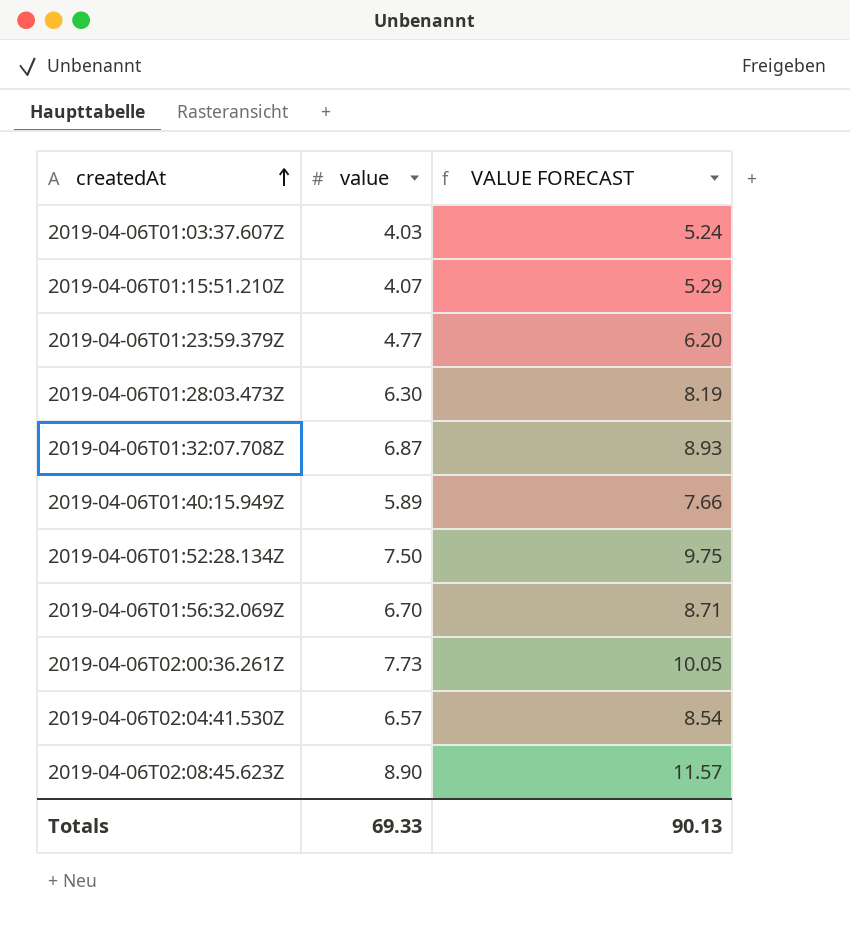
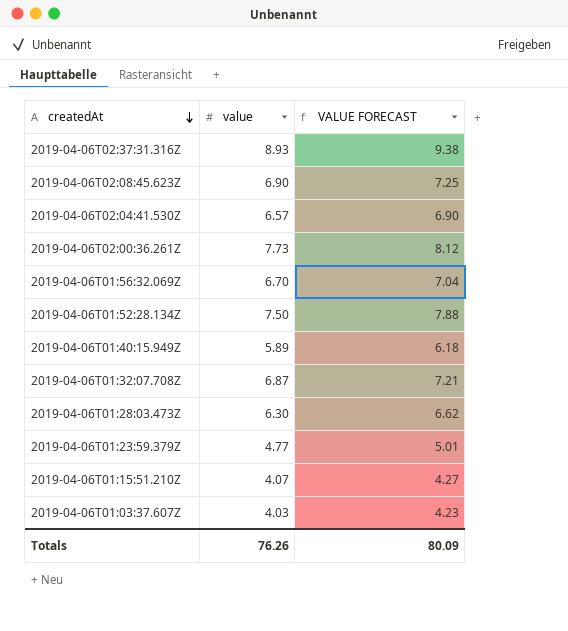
row order: createdAt ascending -> createdAt descending
column VALUE FORECAST | formula: [value] * 1.3 -> [value] * 1.05
row 2019-04-06T02:37:31.316Z: none -> 8.93 | 9.38
2019-04-06T02:08:45.623Z | value: 8.90 -> 6.90
Totals | value: 69.33 -> 76.26
Totals | VALUE FORECAST: 90.13 -> 80.09

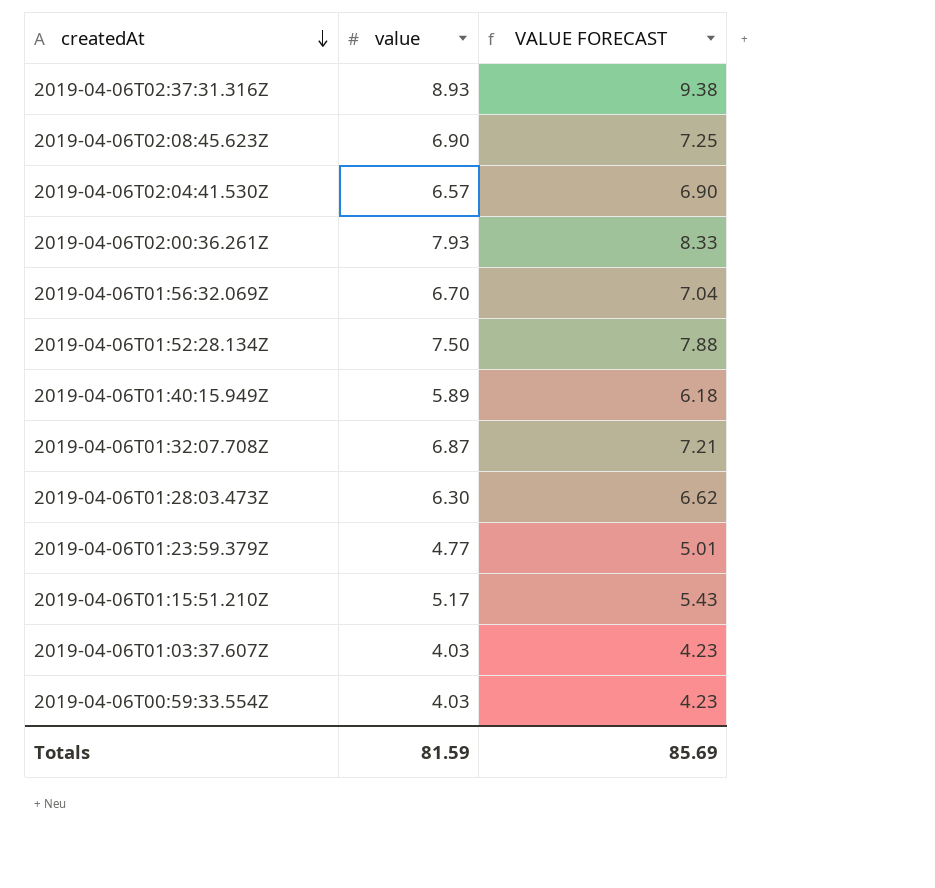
2019-04-06T02:00:36.261Z | value: 7.73 -> 7.93
2019-04-06T02:00:36.261Z | VALUE FORECAST: 8.12 -> 8.33
2019-04-06T01:15:51.210Z | value: 4.07 -> 5.17
2019-04-06T01:15:51.210Z | VALUE FORECAST: 4.27 -> 5.43
row 2019-04-06T00:59:33.554Z: none -> 4.03 | 4.23
Totals | value: 76.26 -> 81.59
Totals | VALUE FORECAST: 80.09 -> 85.69

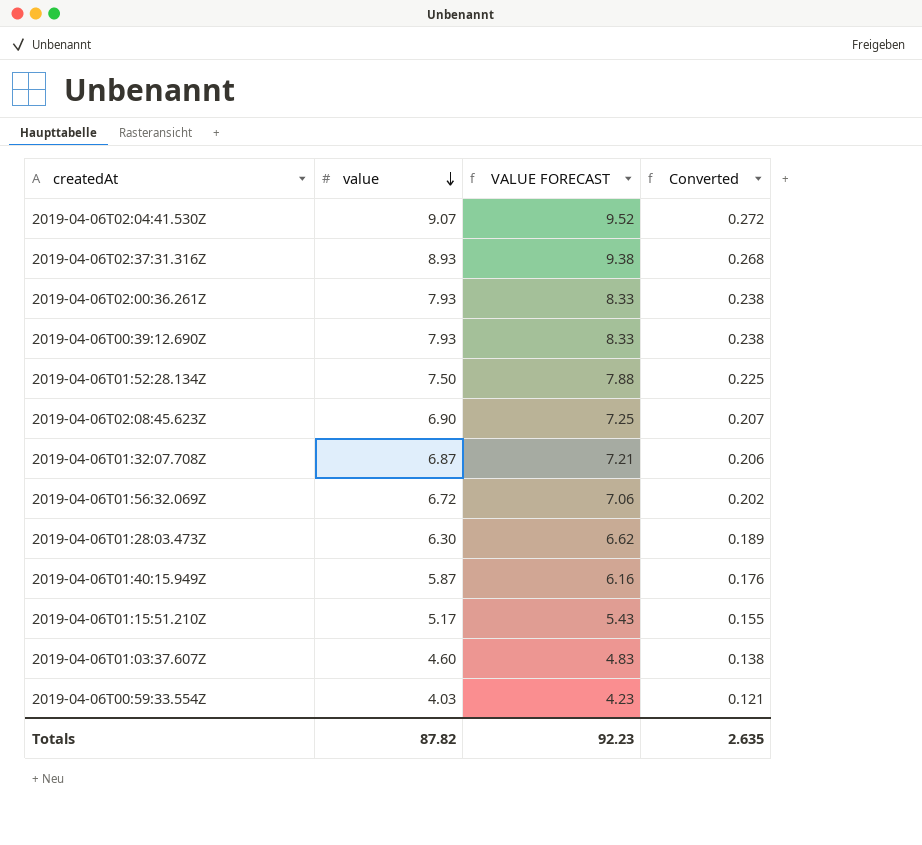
row order: createdAt descending -> value descending
column Converted | formula: none -> [value] * 0.03
row 2019-04-06T01:23:59.379Z: 4.77 | 5.01 -> none
2019-04-06T02:04:41.530Z | value: 6.57 -> 9.07
2019-04-06T02:04:41.530Z | VALUE FORECAST: 6.90 -> 9.52
row 2019-04-06T00:39:12.690Z: none -> 7.93 | 8.33 | 0.238
2019-04-06T01:56:32.069Z | value: 6.70 -> 6.72
2019-04-06T01:56:32.069Z | VALUE FORECAST: 7.04 -> 7.06
2019-04-06T01:40:15.949Z | value: 5.89 -> 5.87
2019-04-06T01:40:15.949Z | VALUE FORECAST: 6.18 -> 6.16
2019-04-06T01:03:37.607Z | value: 4.03 -> 4.60
2019-04-06T01:03:37.607Z | VALUE FORECAST: 4.23 -> 4.83
Totals | value: 81.59 -> 87.82
Totals | VALUE FORECAST: 85.69 -> 92.23

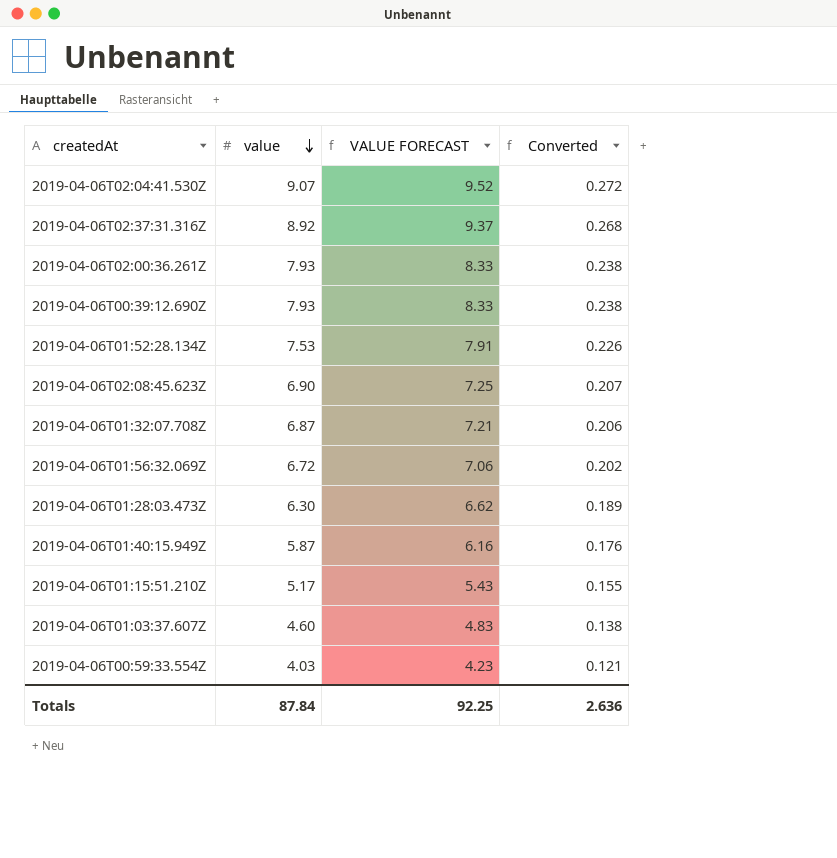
2019-04-06T02:37:31.316Z | value: 8.93 -> 8.92
2019-04-06T02:37:31.316Z | VALUE FORECAST: 9.38 -> 9.37
2019-04-06T01:52:28.134Z | value: 7.50 -> 7.53
2019-04-06T01:52:28.134Z | VALUE FORECAST: 7.88 -> 7.91
2019-04-06T01:52:28.134Z | Converted: 0.225 -> 0.226
Totals | value: 87.82 -> 87.84
Totals | VALUE FORECAST: 92.23 -> 92.25
Totals | Converted: 2.635 -> 2.636

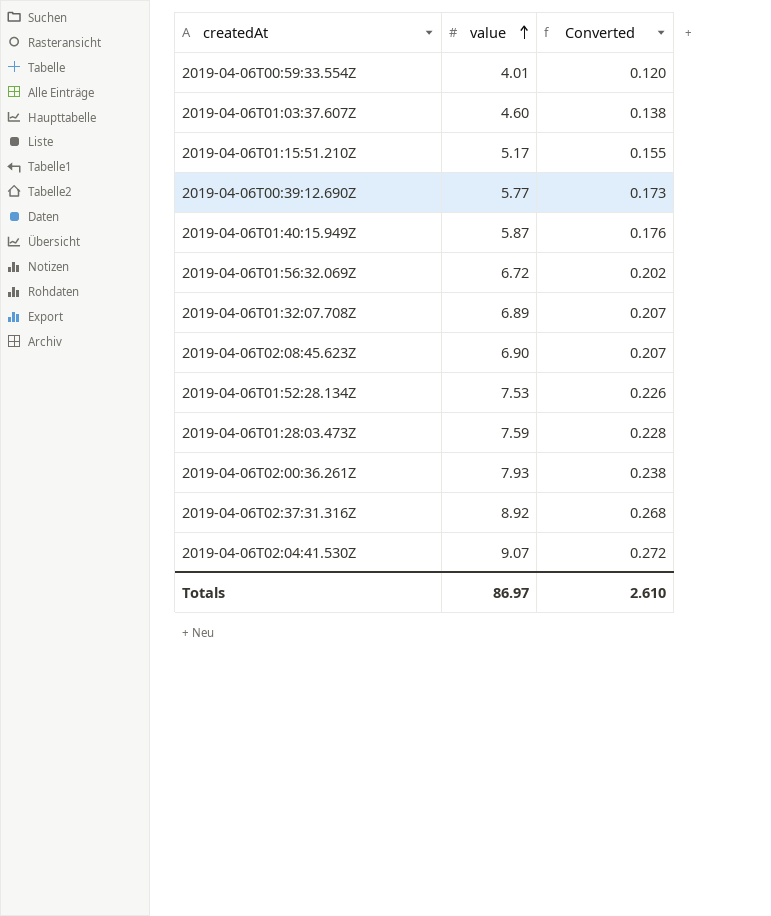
row order: value descending -> value ascending
column VALUE FORECAST | formula: [value] * 1.05 -> none
2019-04-06T00:59:33.554Z | value: 4.03 -> 4.01
2019-04-06T00:59:33.554Z | Converted: 0.121 -> 0.120
2019-04-06T00:39:12.690Z | value: 7.93 -> 5.77
2019-04-06T00:39:12.690Z | Converted: 0.238 -> 0.173
2019-04-06T01:32:07.708Z | value: 6.87 -> 6.89
2019-04-06T01:32:07.708Z | Converted: 0.206 -> 0.207
2019-04-06T01:28:03.473Z | value: 6.30 -> 7.59
2019-04-06T01:28:03.473Z | Converted: 0.189 -> 0.228
Totals | value: 87.84 -> 86.97
Totals | Converted: 2.636 -> 2.610

